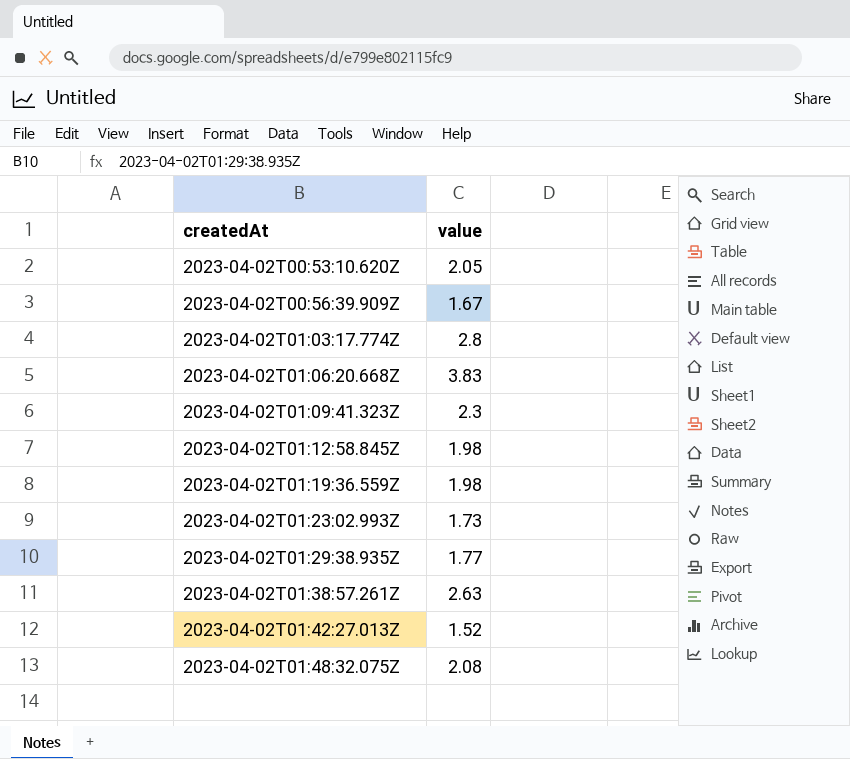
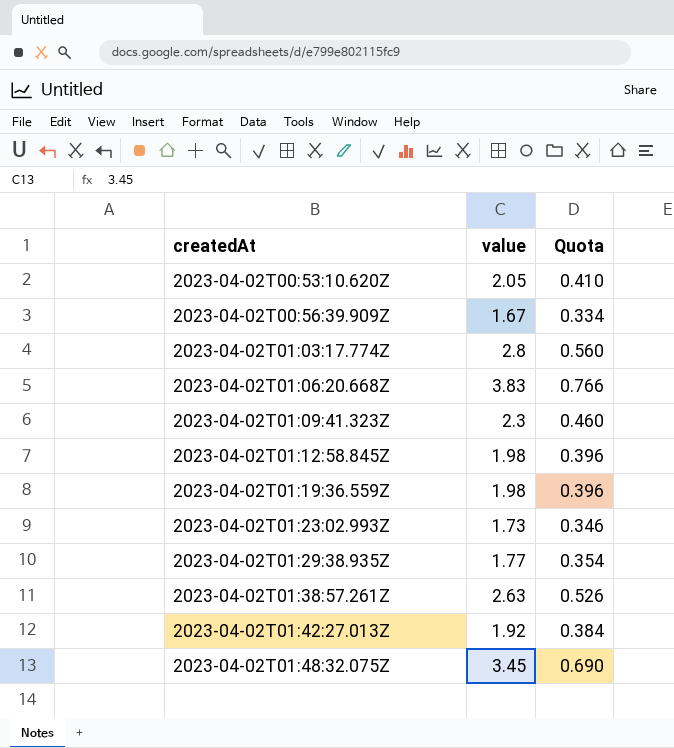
column Quota | formula: none -> [value] * 0.2
2023-04-02T01:42:27.013Z | value: 1.52 -> 1.92
2023-04-02T01:48:32.075Z | value: 2.08 -> 3.45

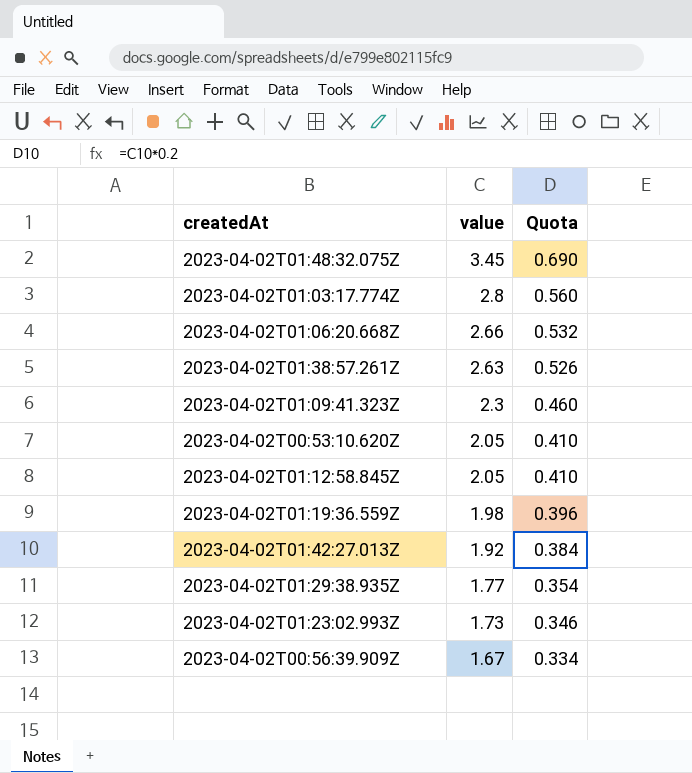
row order: createdAt ascending -> value descending
2023-04-02T01:06:20.668Z | value: 3.83 -> 2.66
2023-04-02T01:06:20.668Z | Quota: 0.766 -> 0.532
2023-04-02T01:12:58.845Z | value: 1.98 -> 2.05
2023-04-02T01:12:58.845Z | Quota: 0.396 -> 0.410

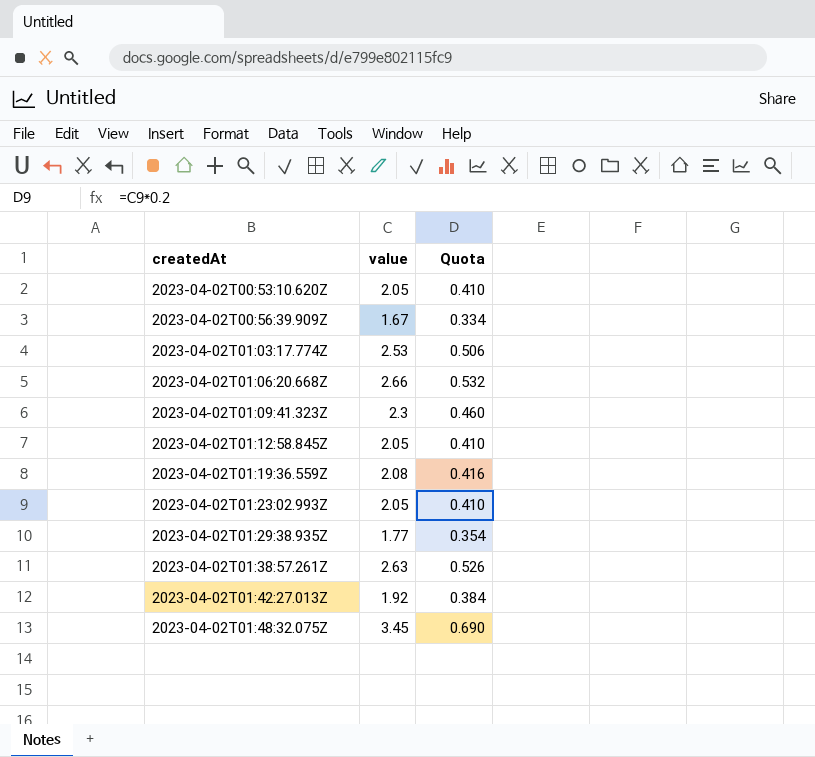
row order: value descending -> createdAt ascending
2023-04-02T01:03:17.774Z | value: 2.8 -> 2.53
2023-04-02T01:03:17.774Z | Quota: 0.560 -> 0.506
2023-04-02T01:19:36.559Z | value: 1.98 -> 2.08
2023-04-02T01:19:36.559Z | Quota: 0.396 -> 0.416
2023-04-02T01:23:02.993Z | value: 1.73 -> 2.05
2023-04-02T01:23:02.993Z | Quota: 0.346 -> 0.410

